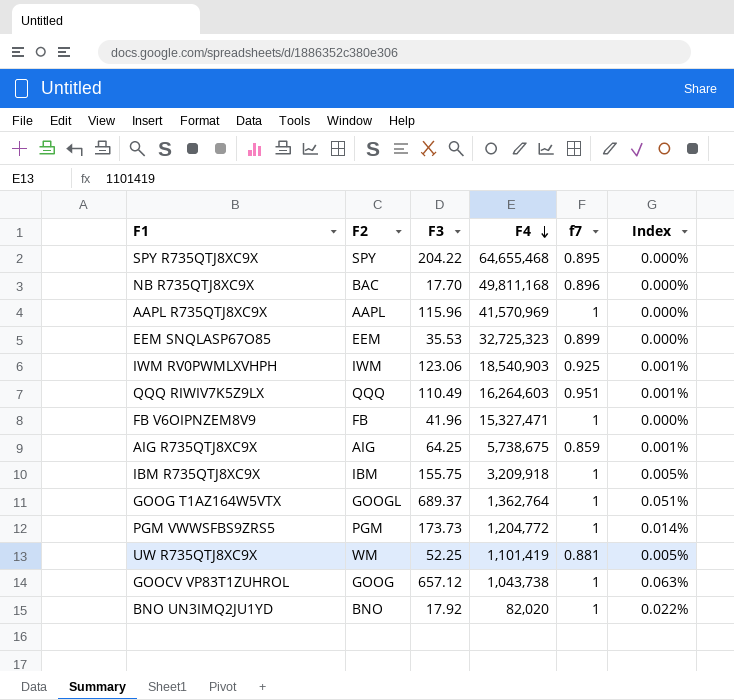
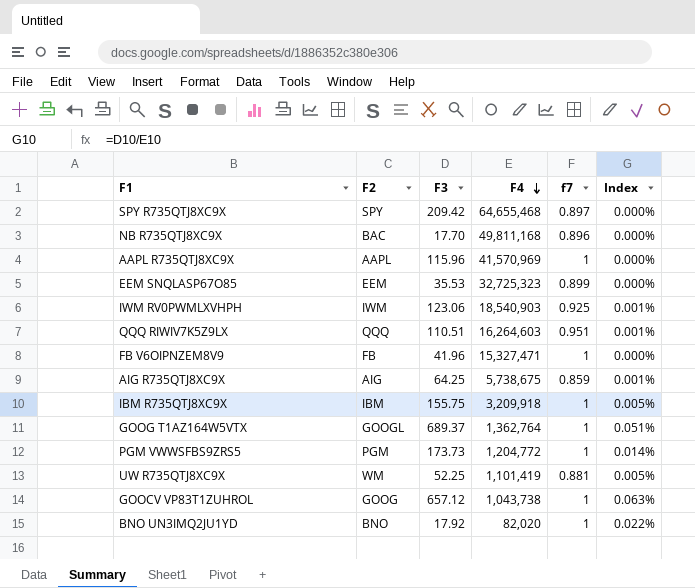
SPY R735QTJ8XC9X | F3: 204.22 -> 209.42
SPY R735QTJ8XC9X | f7: 0.895 -> 0.897
QQQ RIWIV7K5Z9LX | F3: 110.49 -> 110.51

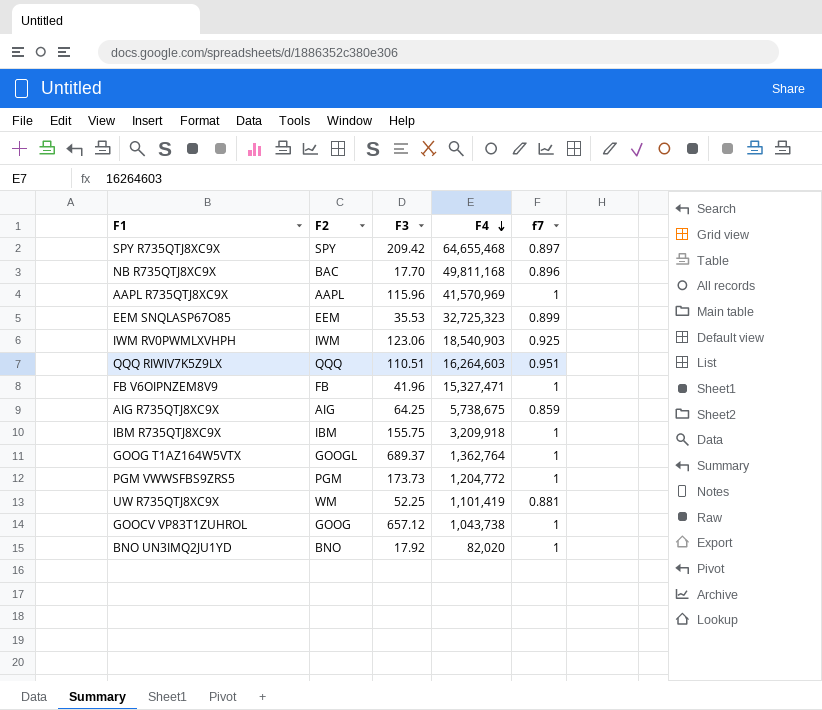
column Index | formula: [F3] / [F4] -> none

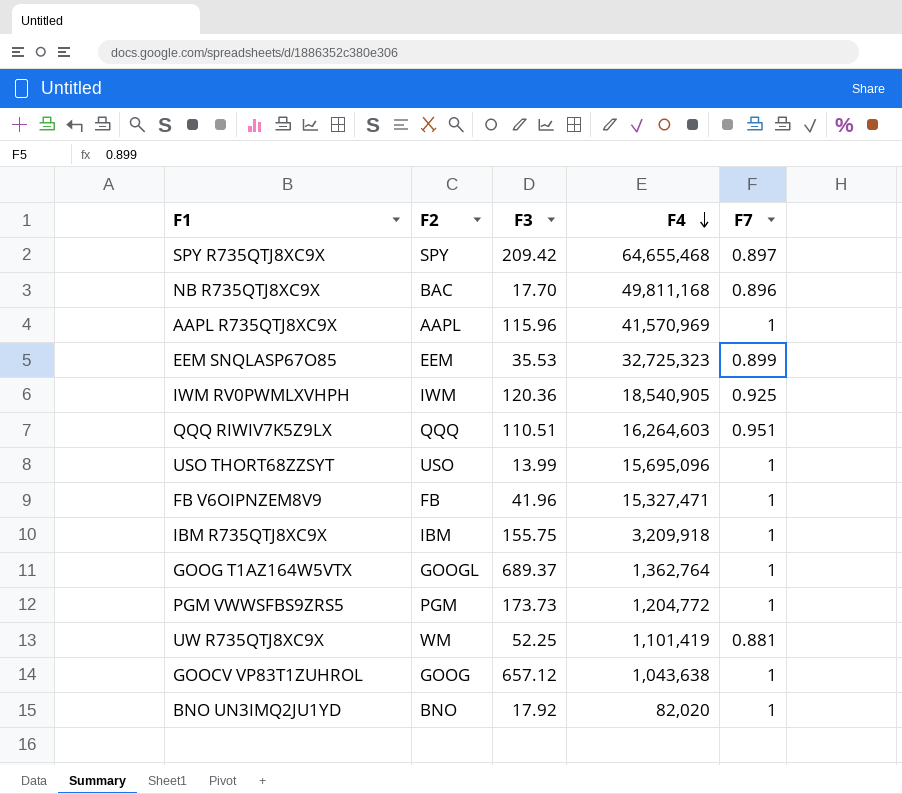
column name: f7 -> F7
row AIG R735QTJ8XC9X: AIG | 64.25 | 5,738,675 | 0.859 -> none
IWM RV0PWMLXVHPH | F3: 123.06 -> 120.36
IWM RV0PWMLXVHPH | F4: 18,540,903 -> 18,540,905
row USO THORT68ZZSYT: none -> USO | 13.99 | 15,695,096 | 1
GOOCV VP83T1ZUHROL | F4: 1,043,738 -> 1,043,638

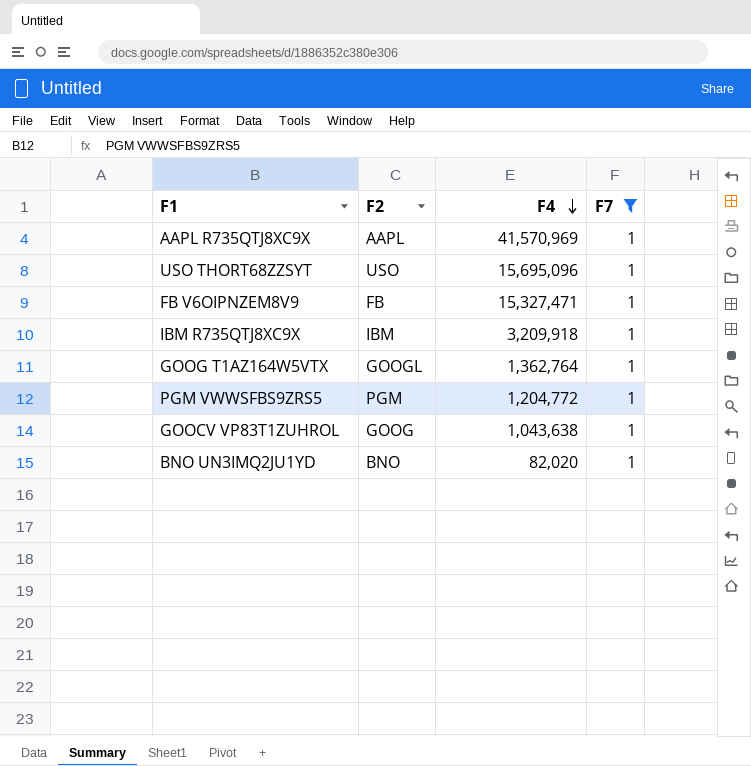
filter: none -> F7 = 1
column F3 | position: 3 -> none

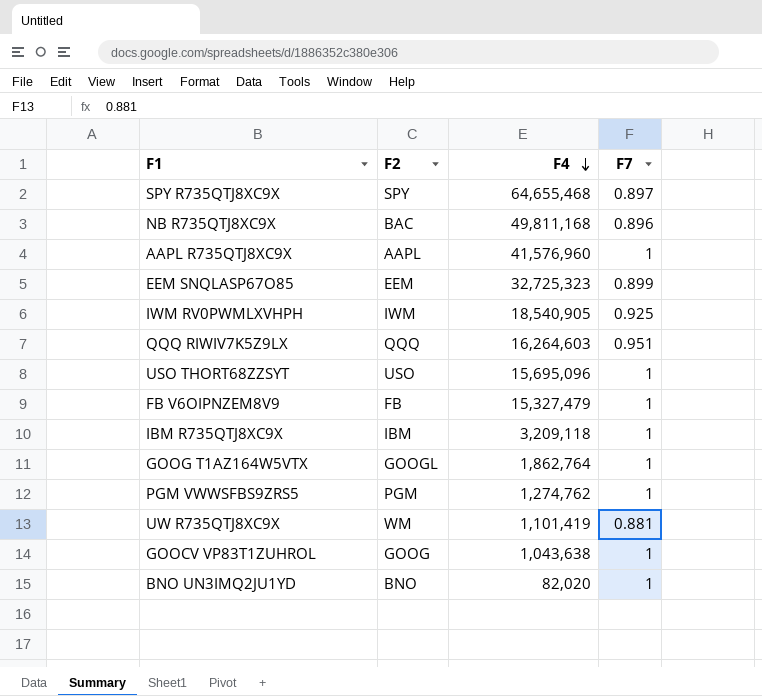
filter: F7 = 1 -> none
AAPL R735QTJ8XC9X | F4: 41,570,969 -> 41,576,960
FB V6OIPNZEM8V9 | F4: 15,327,471 -> 15,327,479
IBM R735QTJ8XC9X | F4: 3,209,918 -> 3,209,118
GOOG T1AZ164W5VTX | F4: 1,362,764 -> 1,862,764
PGM VWWSFBS9ZRS5 | F4: 1,204,772 -> 1,274,762

